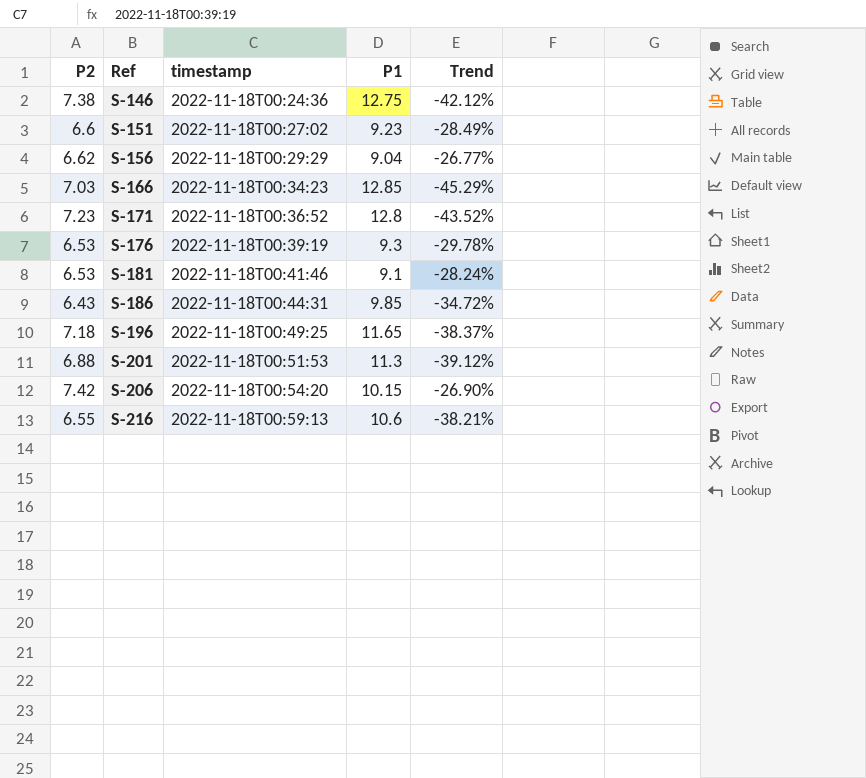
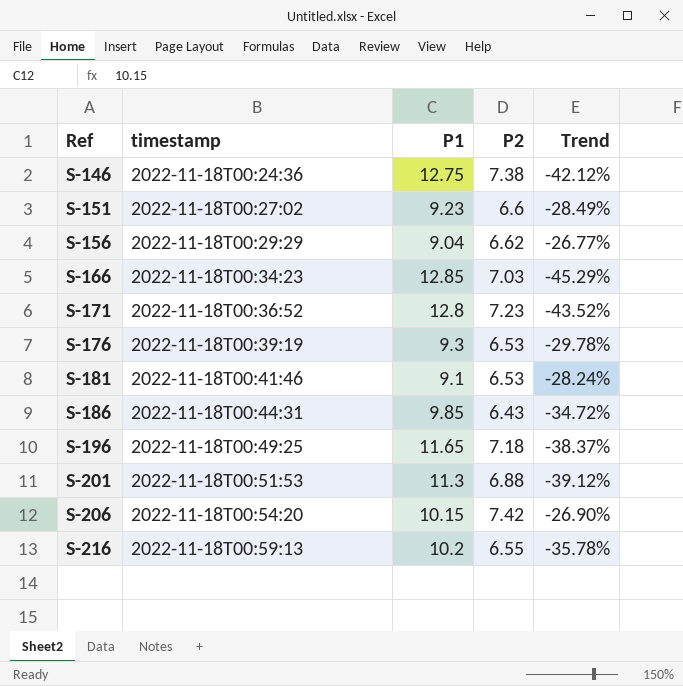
column P2 | position: 1 -> 4
S-216 | P1: 10.6 -> 10.2
S-216 | Trend: -38.21% -> -35.78%

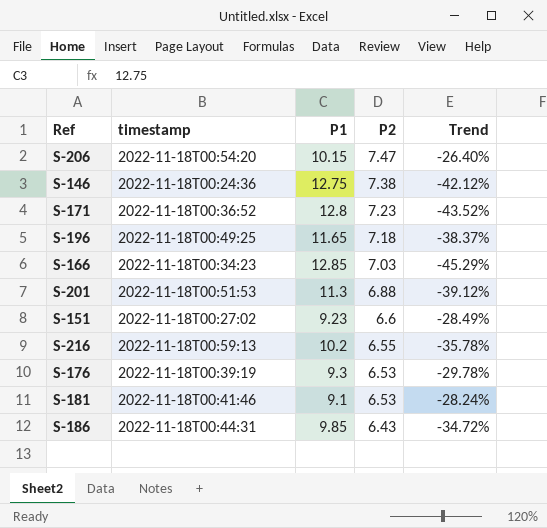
row order: Ref ascending -> P2 descending
row S-156: 2022-11-18T00:29:29 | 9.04 | 6.62 | -26.77% -> none
S-206 | P2: 7.42 -> 7.47
S-206 | Trend: -26.90% -> -26.40%

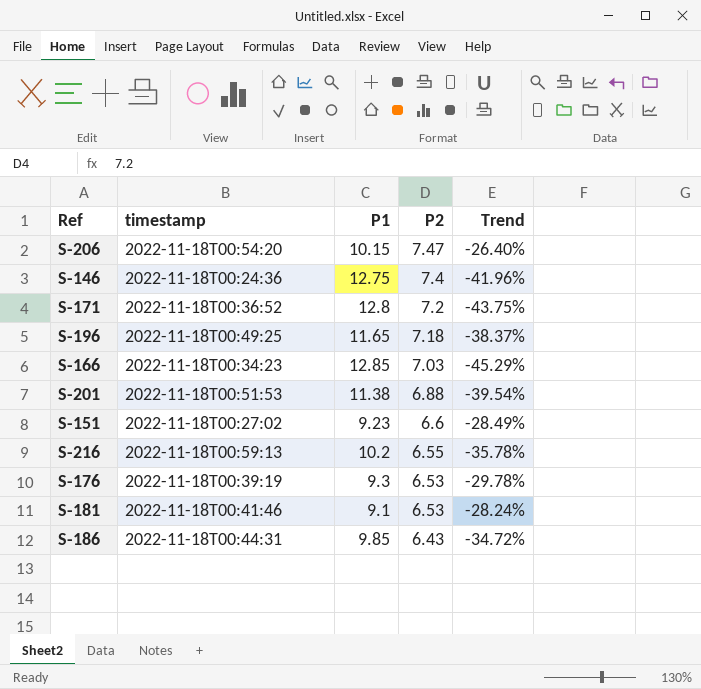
S-146 | P2: 7.38 -> 7.4
S-146 | Trend: -42.12% -> -41.96%
S-171 | P2: 7.23 -> 7.2
S-171 | Trend: -43.52% -> -43.75%
S-201 | P1: 11.3 -> 11.38
S-201 | Trend: -39.12% -> -39.54%

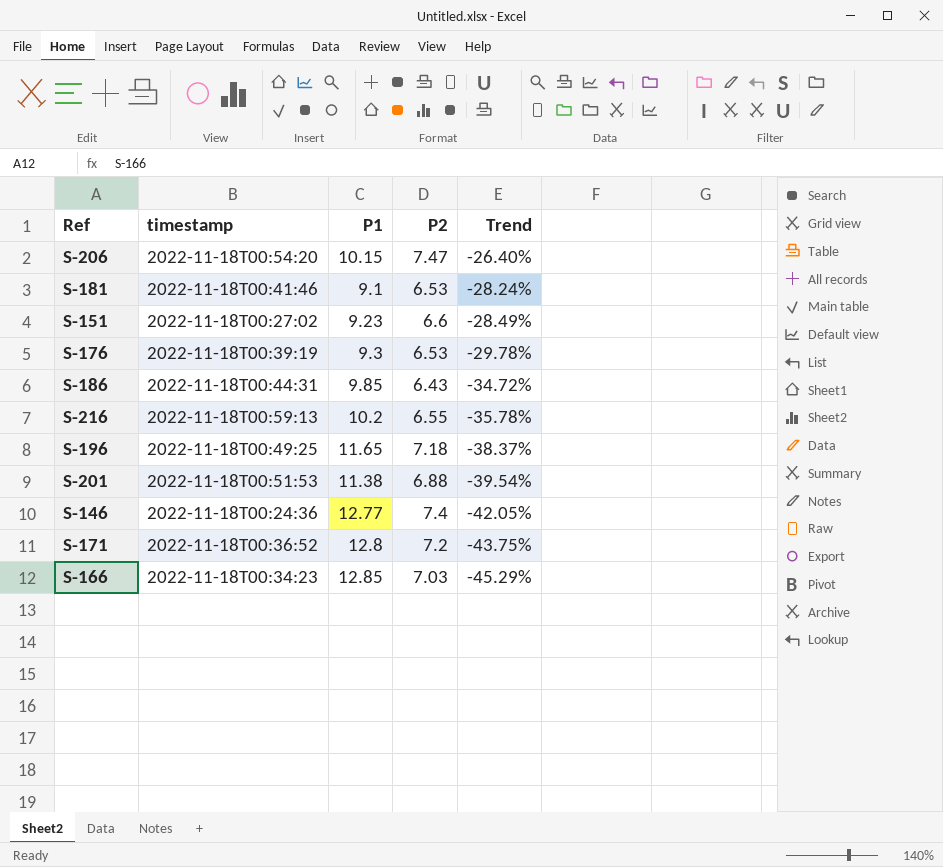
row order: P2 descending -> Trend descending
S-146 | P1: 12.75 -> 12.77
S-146 | Trend: -41.96% -> -42.05%

